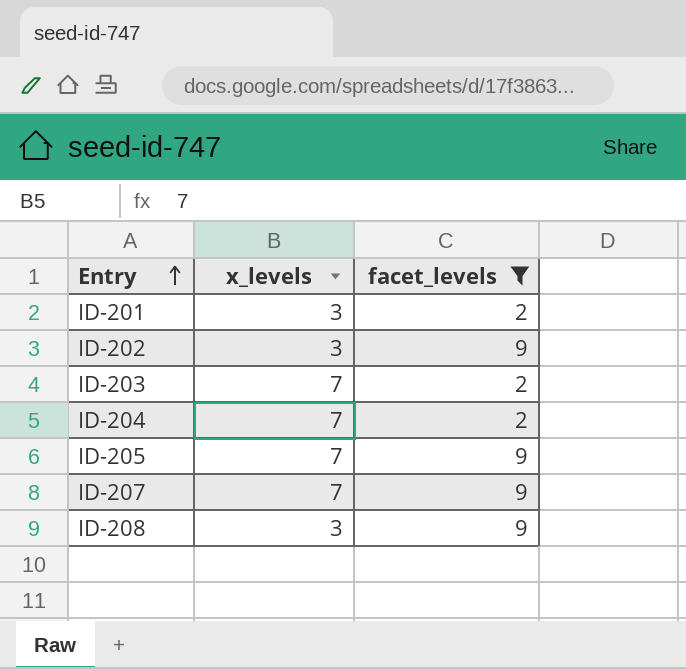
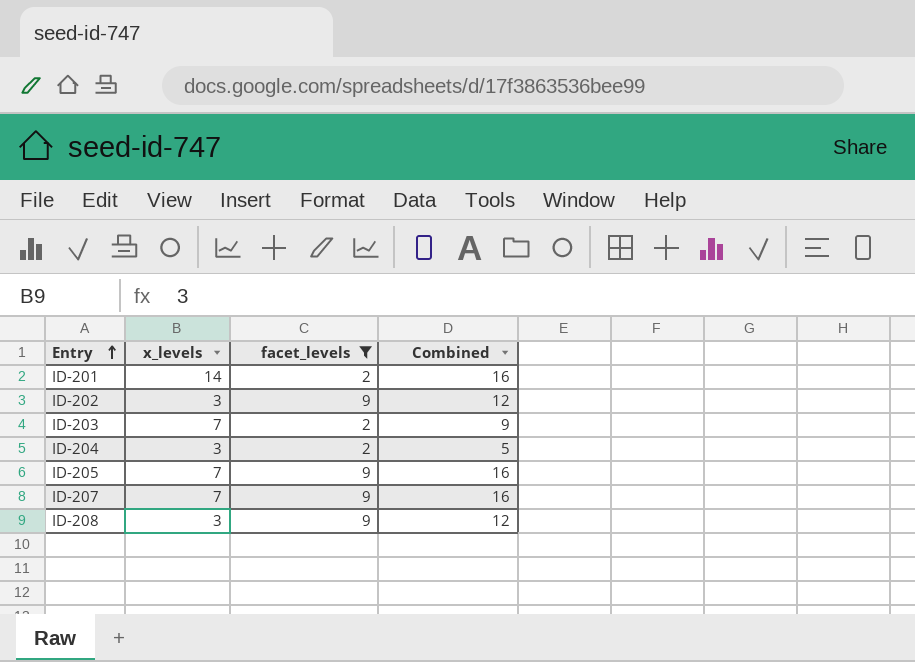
column Combined | formula: none -> [x_levels] + [facet_levels]
ID-201 | x_levels: 3 -> 14
ID-204 | x_levels: 7 -> 3

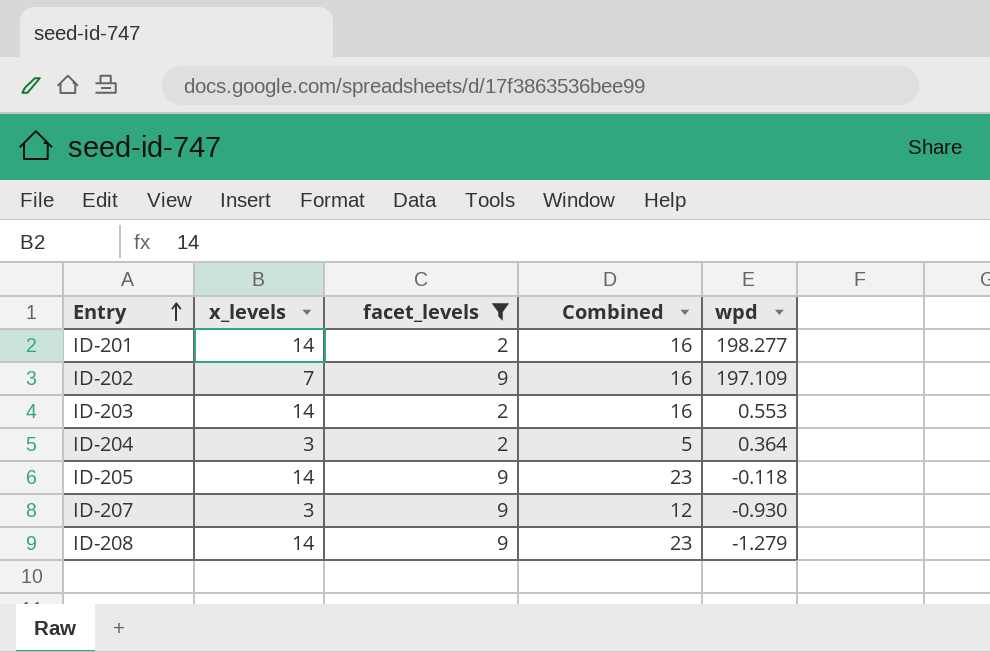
column wpd | position: none -> 5
ID-202 | x_levels: 3 -> 7
ID-202 | Combined: 12 -> 16
ID-203 | x_levels: 7 -> 14
ID-203 | Combined: 9 -> 16
ID-205 | x_levels: 7 -> 14
ID-205 | Combined: 16 -> 23
ID-207 | x_levels: 7 -> 3
ID-207 | Combined: 16 -> 12
ID-208 | x_levels: 3 -> 14
ID-208 | Combined: 12 -> 23

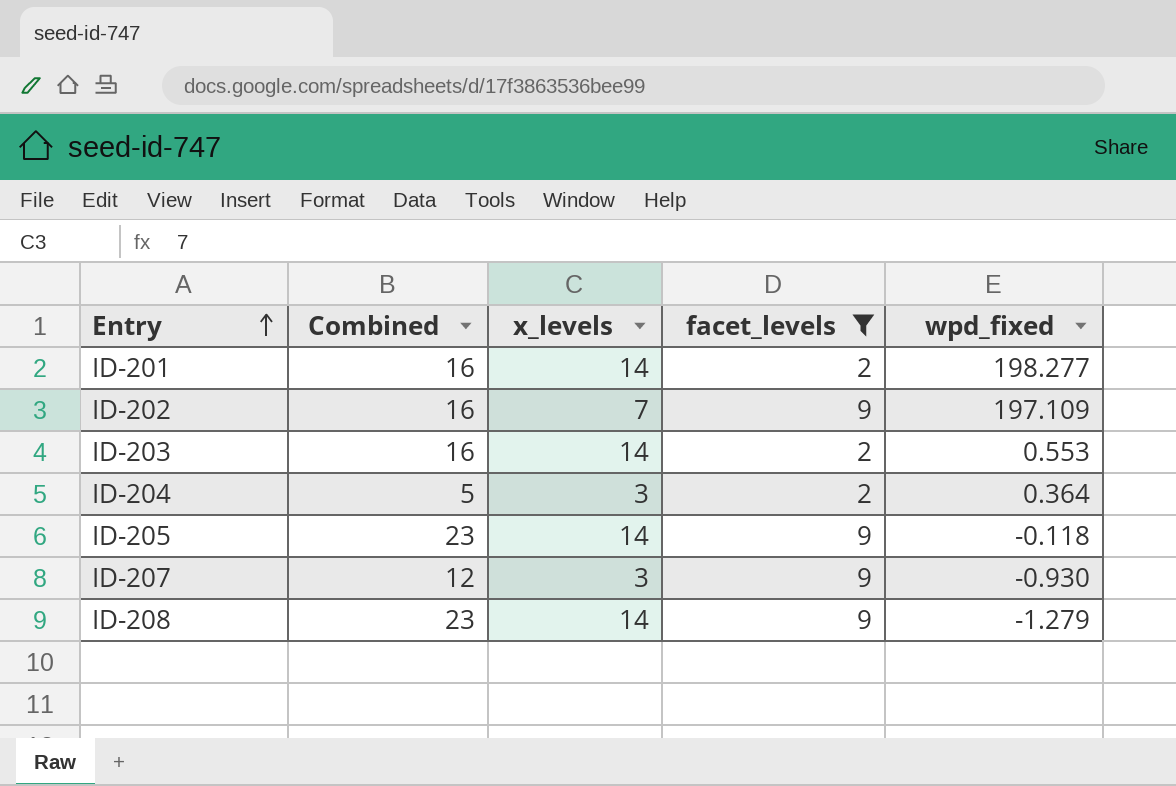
column Combined | position: 4 -> 2
column name: wpd -> wpd_fixed

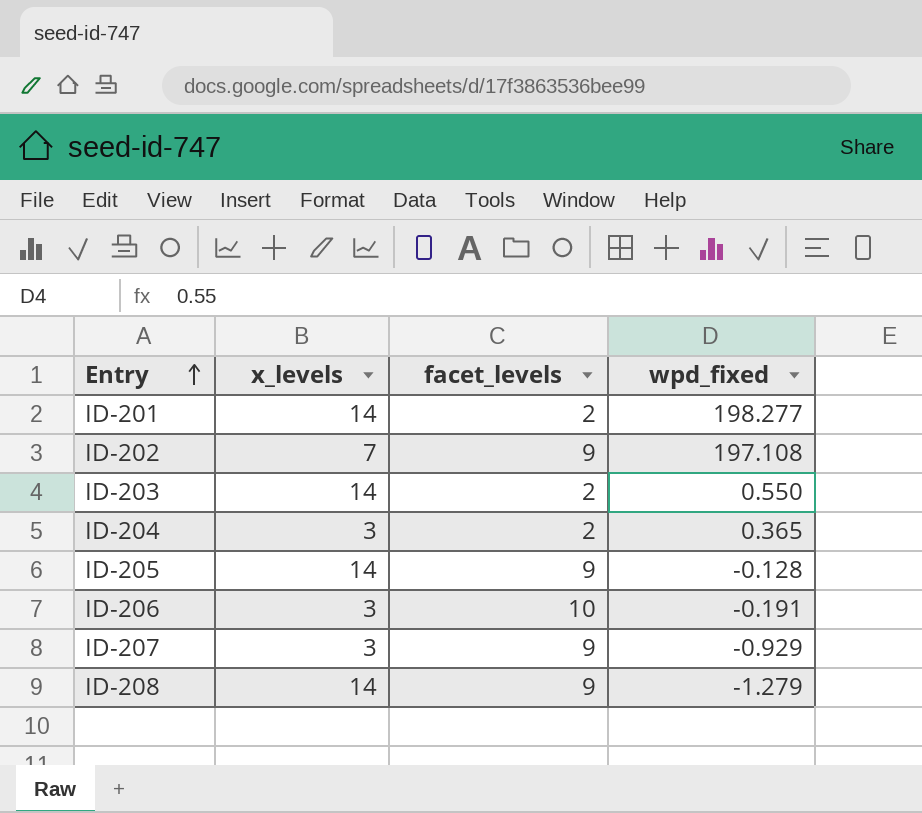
filter: facet_levels != 10 -> none
column Combined | formula: [x_levels] + [facet_levels] -> none
ID-202 | wpd_fixed: 197.109 -> 197.108
ID-203 | wpd_fixed: 0.553 -> 0.550
ID-204 | wpd_fixed: 0.364 -> 0.365
ID-205 | wpd_fixed: -0.118 -> -0.128
ID-207 | wpd_fixed: -0.930 -> -0.929

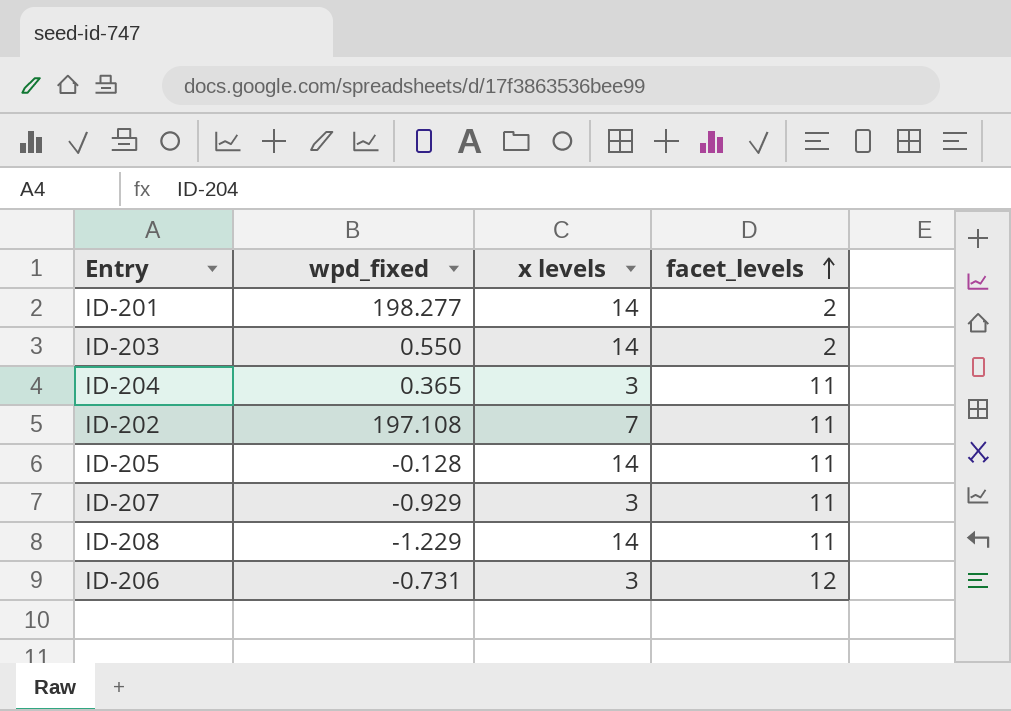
row order: Entry ascending -> facet_levels ascending
column wpd_fixed | position: 4 -> 2
column name: x_levels -> x levels
ID-204 | facet_levels: 2 -> 11
ID-202 | facet_levels: 9 -> 11
ID-205 | facet_levels: 9 -> 11
ID-207 | facet_levels: 9 -> 11
ID-208 | wpd_fixed: -1.279 -> -1.229
ID-208 | facet_levels: 9 -> 11
ID-206 | wpd_fixed: -0.191 -> -0.731
ID-206 | facet_levels: 10 -> 12

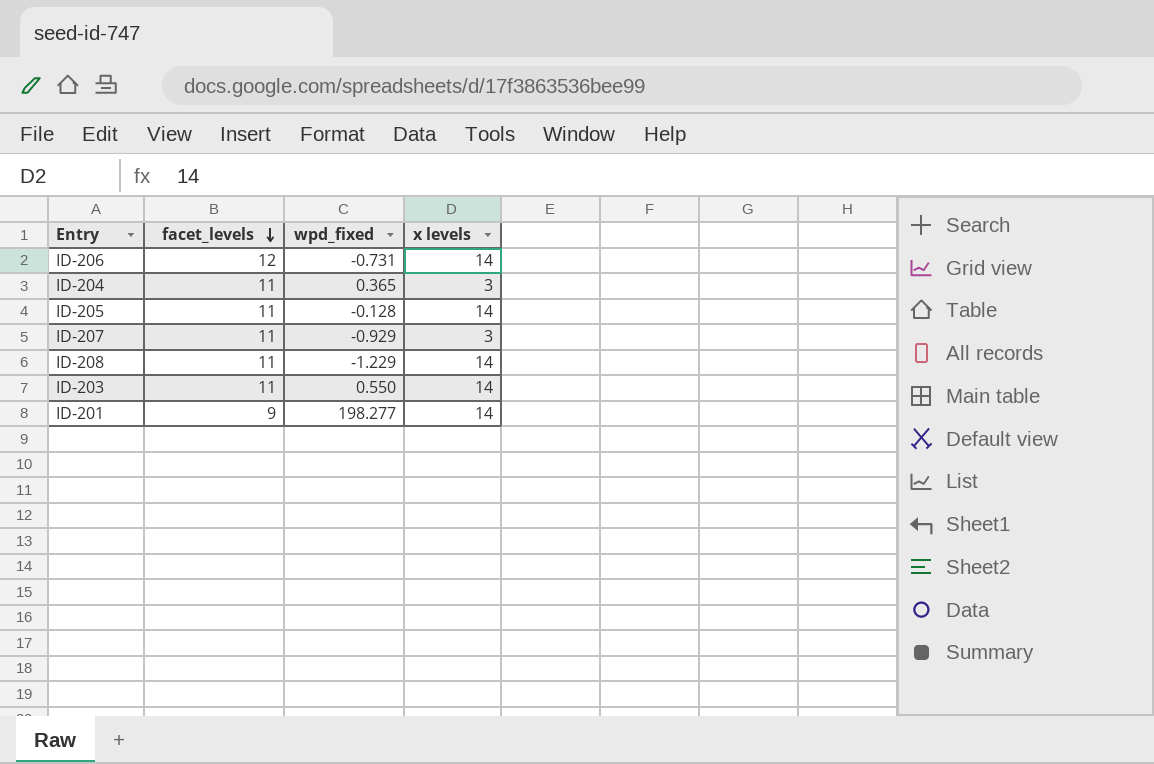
row order: facet_levels ascending -> facet_levels descending
column facet_levels | position: 4 -> 2
row ID-202: 197.108 | 7 | 11 -> none
ID-206 | x levels: 3 -> 14
ID-203 | facet_levels: 2 -> 11
ID-201 | facet_levels: 2 -> 9

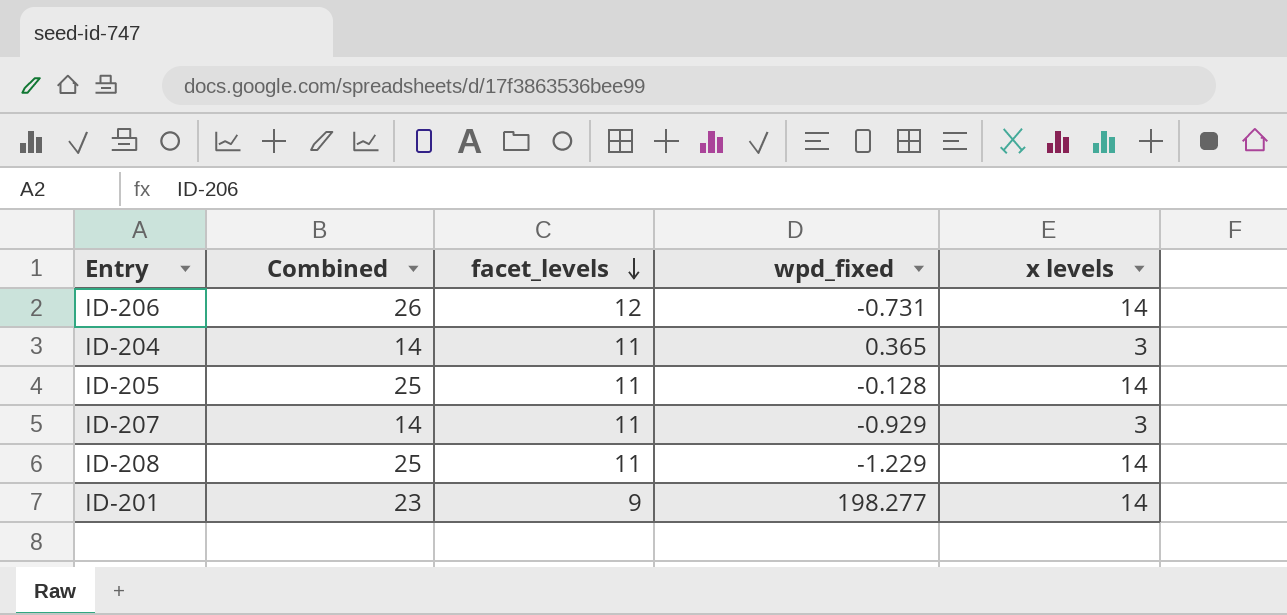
column Combined | formula: none -> [facet_levels] + [x levels]
row ID-203: 11 | 0.550 | 14 -> none

